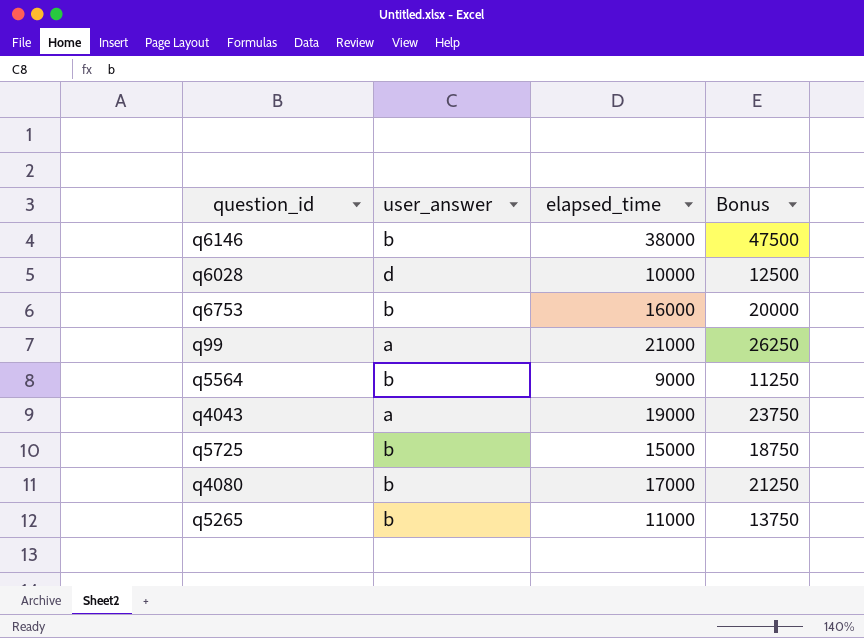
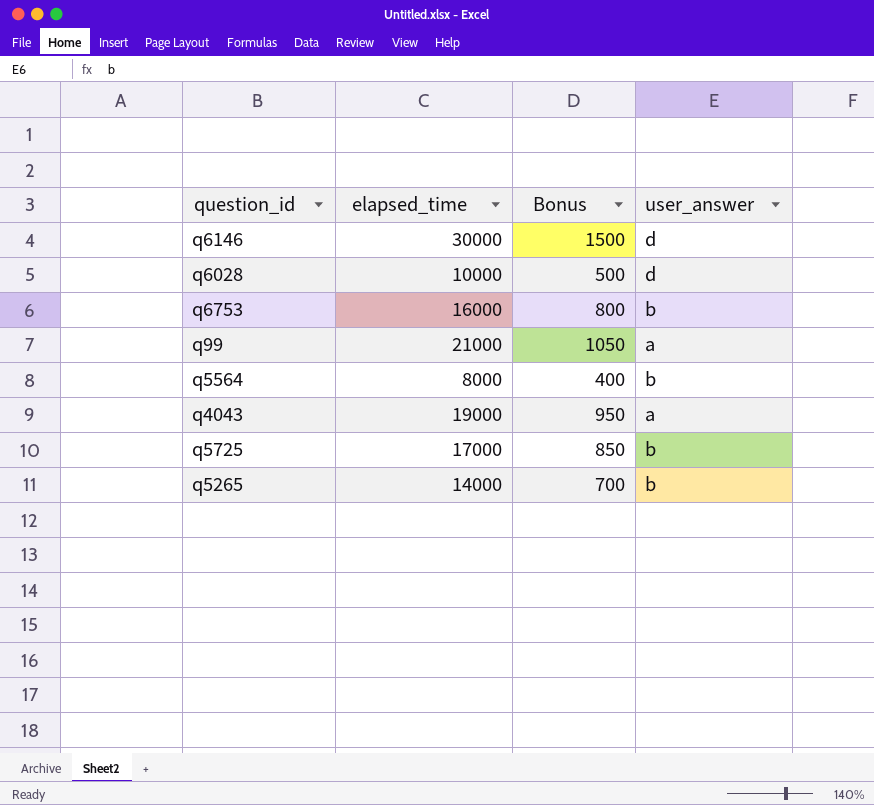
column Bonus | formula: [elapsed_time] * 1.25 -> [elapsed_time] * 0.05
column user_answer | position: 2 -> 4
row q4080: b | 17000 | 21250 -> none
q6146 | elapsed_time: 38000 -> 30000
q6146 | user_answer: b -> d
q5564 | elapsed_time: 9000 -> 8000
q5725 | elapsed_time: 15000 -> 17000
q5265 | elapsed_time: 11000 -> 14000

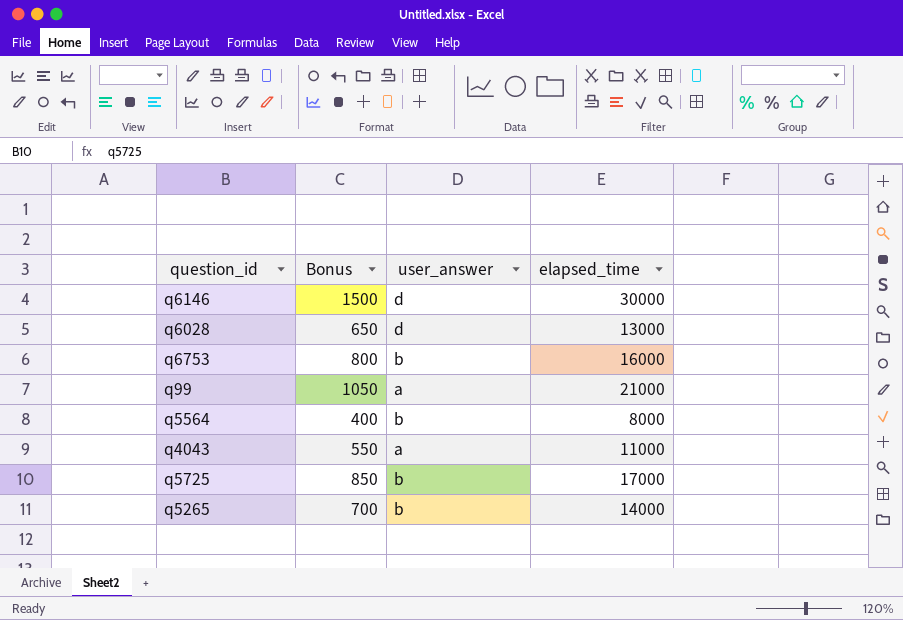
column elapsed_time | position: 2 -> 4
q6028 | Bonus: 500 -> 650
q6028 | elapsed_time: 10000 -> 13000
q4043 | Bonus: 950 -> 550
q4043 | elapsed_time: 19000 -> 11000

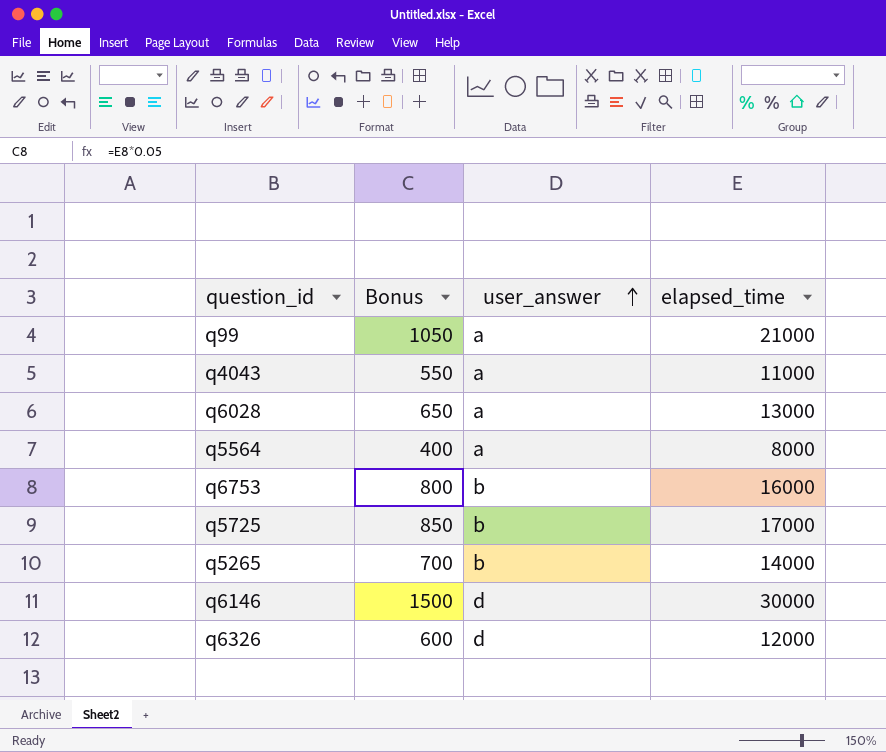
row order: none -> user_answer ascending
q6028 | user_answer: d -> a
q5564 | user_answer: b -> a
row q6326: none -> 600 | d | 12000

